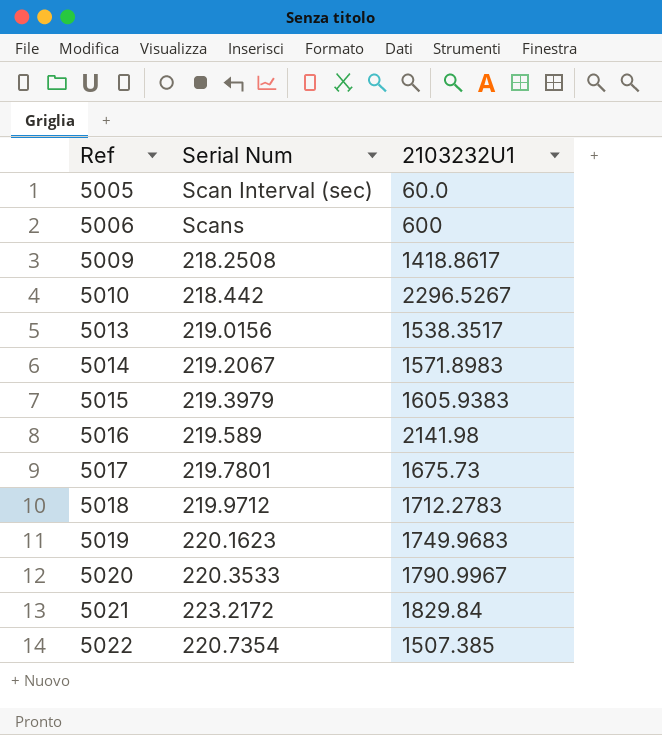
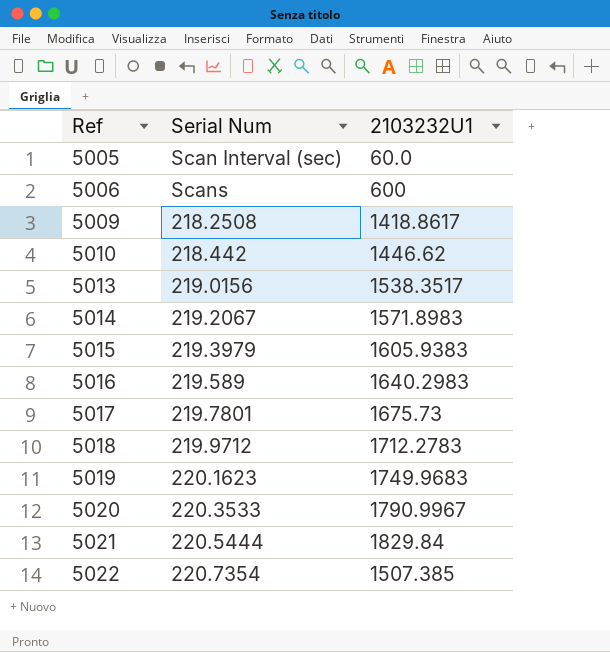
5010 | 2103232U1: 2296.5267 -> 1446.62
5016 | 2103232U1: 2141.98 -> 1640.2983
5021 | Serial Num: 223.2172 -> 220.5444

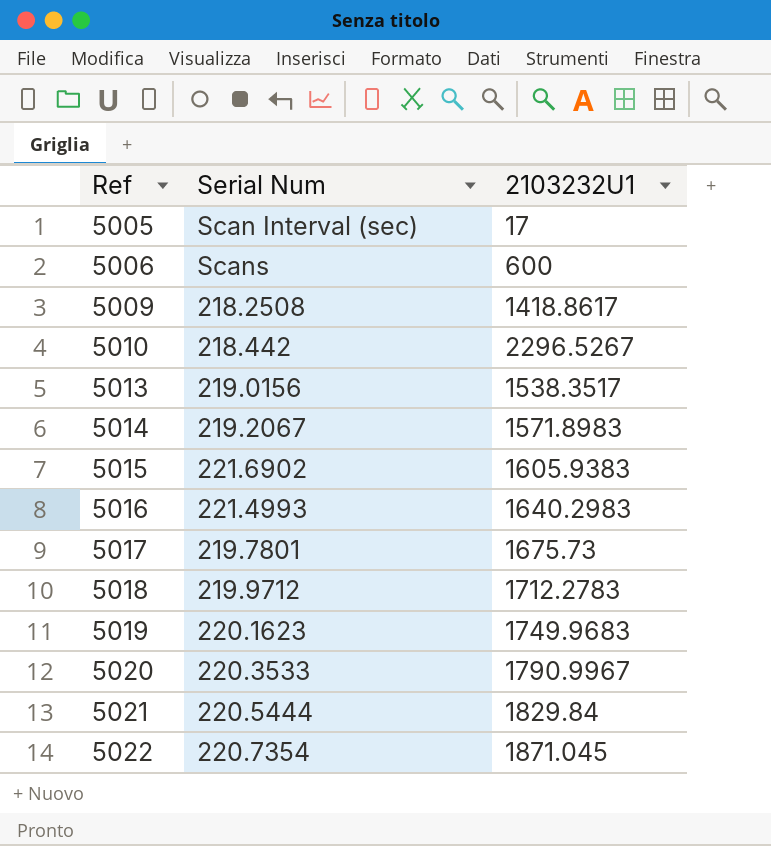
5005 | 2103232U1: 60.0 -> 17
5010 | 2103232U1: 1446.62 -> 2296.5267
5015 | Serial Num: 219.3979 -> 221.6902
5016 | Serial Num: 219.589 -> 221.4993
5022 | 2103232U1: 1507.385 -> 1871.045

